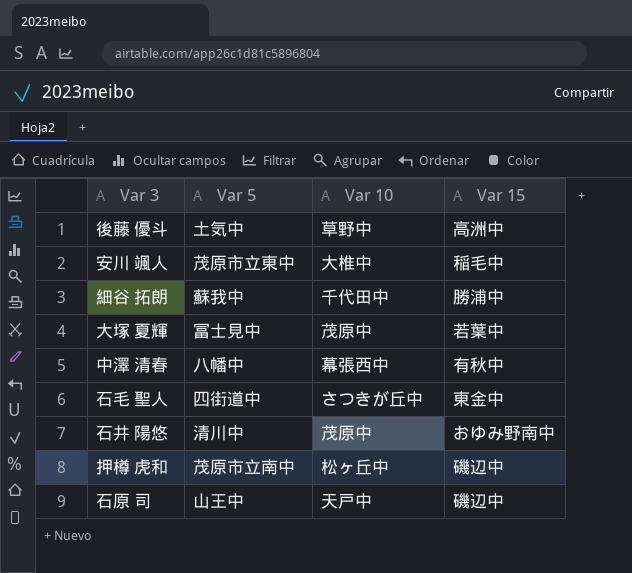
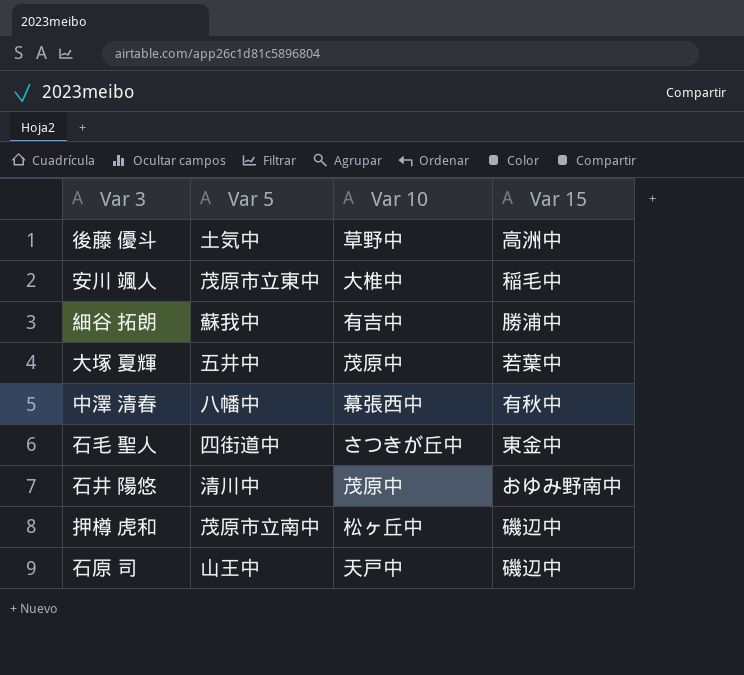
細谷 拓朗 | Var 10: 千代田中 -> 有吉中
大塚 夏輝 | Var 5: 冨士見中 -> 五井中

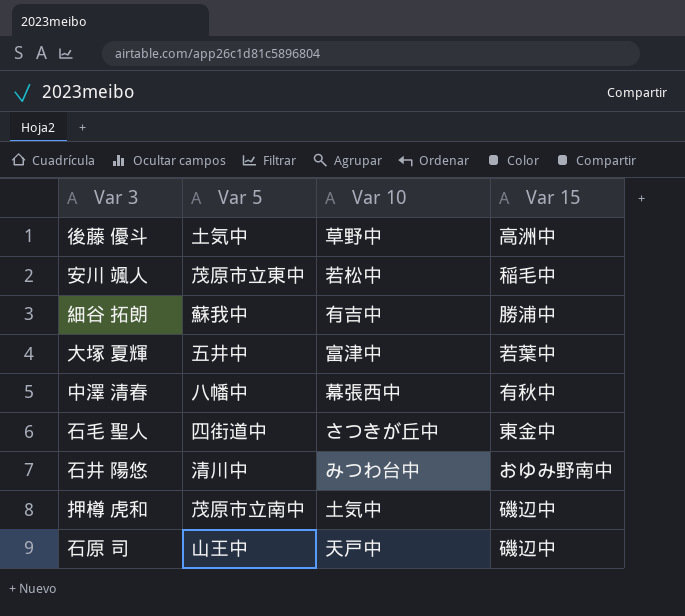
安川 颯人 | Var 10: 大椎中 -> 若松中
大塚 夏輝 | Var 10: 茂原中 -> 富津中
石井 陽悠 | Var 10: 茂原中 -> みつわ台中
押樽 虎和 | Var 10: 松ヶ丘中 -> 土気中

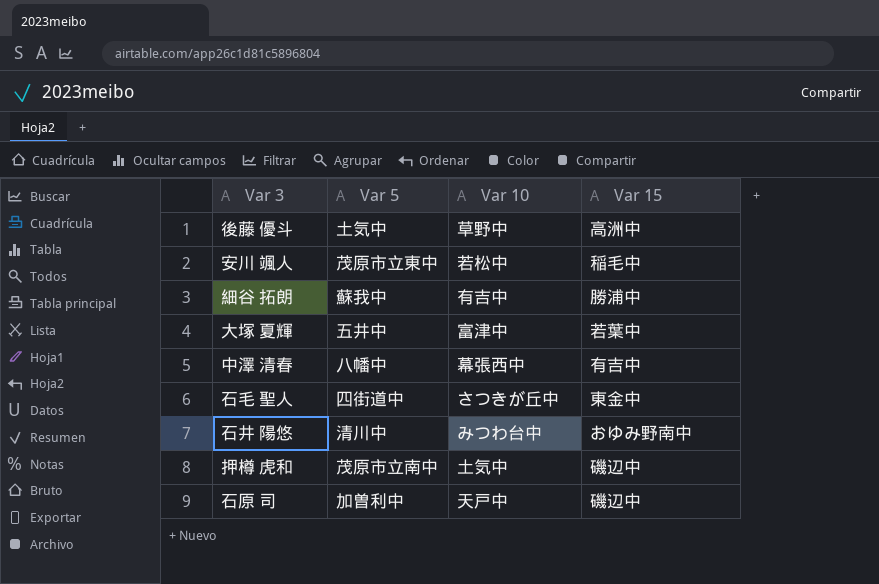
中澤 清春 | Var 15: 有秋中 -> 有吉中
石原 司 | Var 5: 山王中 -> 加曽利中

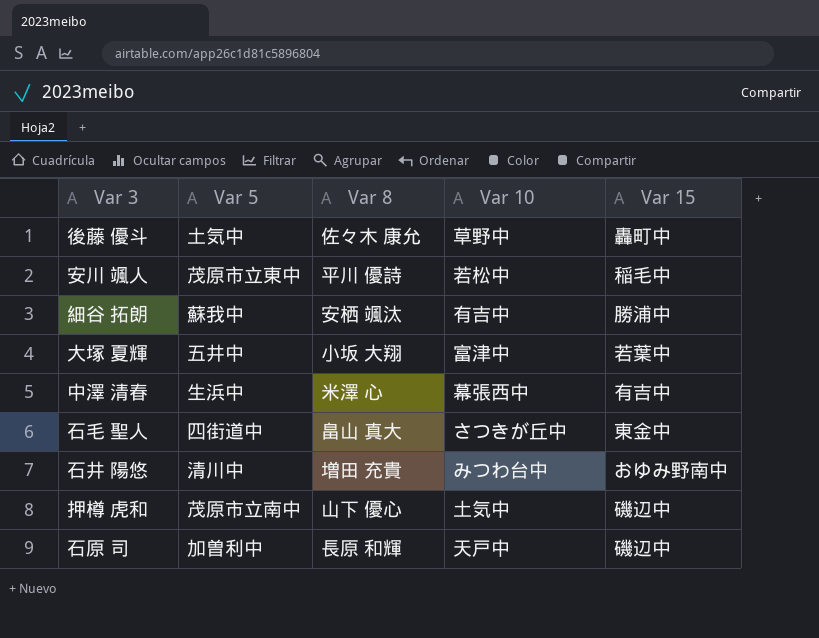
column Var 8 | position: none -> 3
後藤 優斗 | Var 15: 高洲中 -> 轟町中
中澤 清春 | Var 5: 八幡中 -> 生浜中

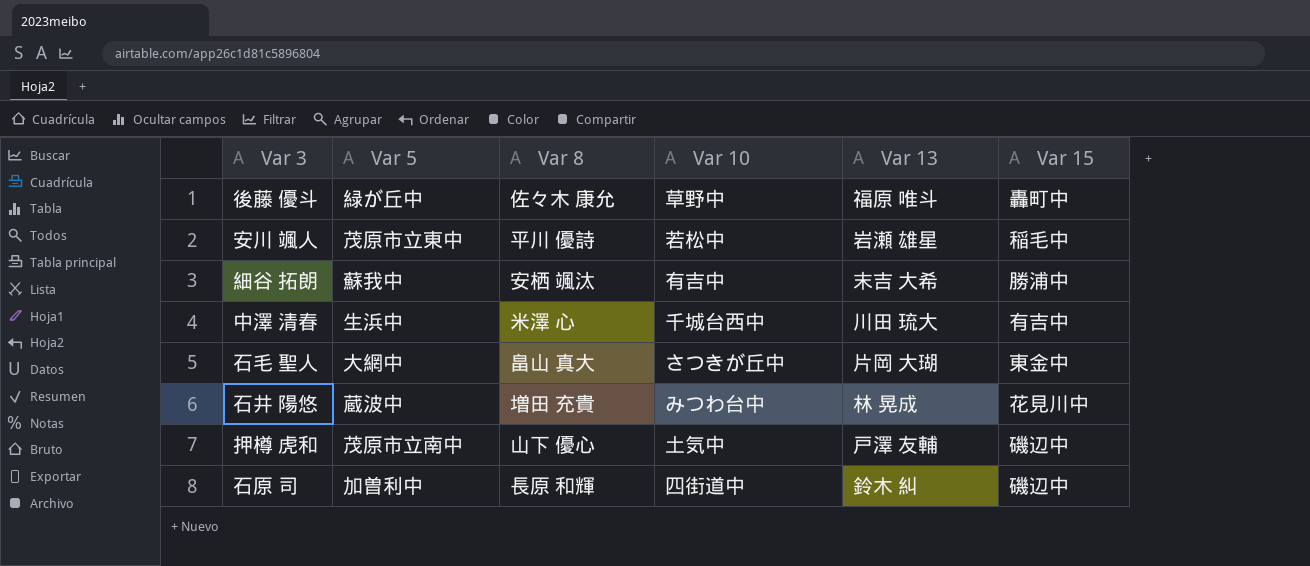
column Var 13 | position: none -> 5
row 大塚 夏輝: 五井中 | 小坂 大翔 | 富津中 | 若葉中 -> none
後藤 優斗 | Var 5: 土気中 -> 緑が丘中
中澤 清春 | Var 10: 幕張西中 -> 千城台西中
石毛 聖人 | Var 5: 四街道中 -> 大網中
石井 陽悠 | Var 5: 清川中 -> 蔵波中
石井 陽悠 | Var 15: おゆみ野南中 -> 花見川中
石原 司 | Var 10: 天戸中 -> 四街道中

